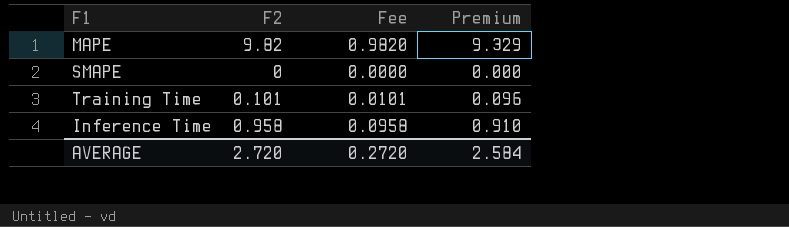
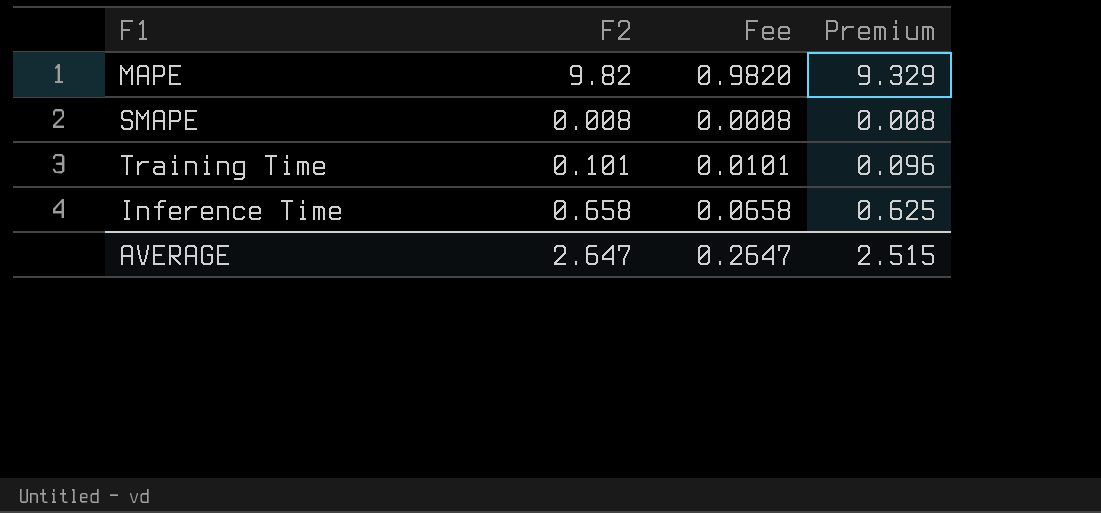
SMAPE | F2: 0 -> 0.008
SMAPE | Fee: 0.0000 -> 0.0008
SMAPE | Premium: 0.000 -> 0.008
Inference Time | F2: 0.958 -> 0.658
Inference Time | Fee: 0.0958 -> 0.0658
Inference Time | Premium: 0.910 -> 0.625
AVERAGE | F2: 2.720 -> 2.647
AVERAGE | Fee: 0.2720 -> 0.2647
AVERAGE | Premium: 2.584 -> 2.515

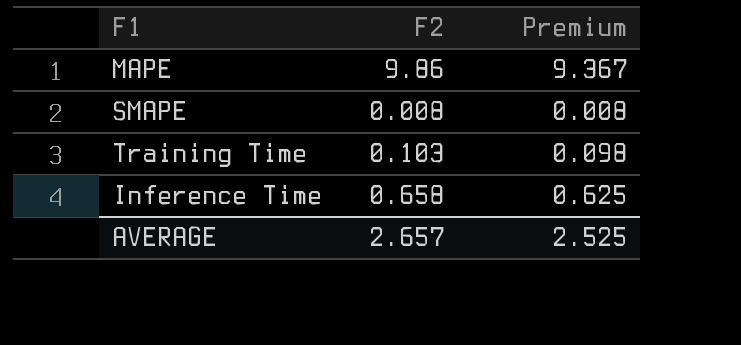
column Fee | formula: [F2] * 0.1 -> none
MAPE | F2: 9.82 -> 9.86
MAPE | Premium: 9.329 -> 9.367
Training Time | F2: 0.101 -> 0.103
Training Time | Premium: 0.096 -> 0.098
AVERAGE | F2: 2.647 -> 2.657
AVERAGE | Premium: 2.515 -> 2.525

